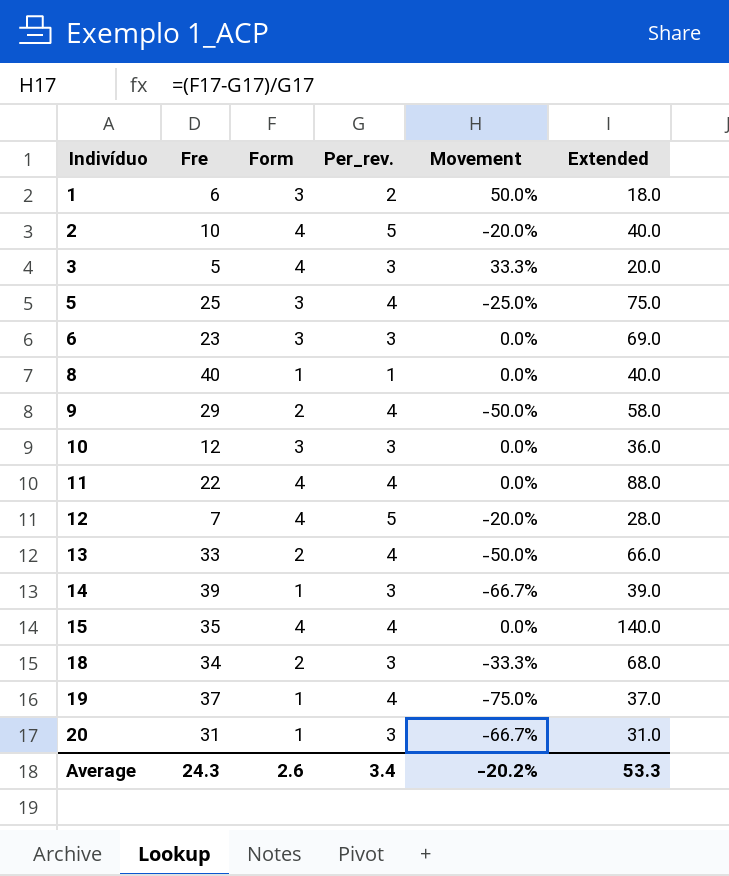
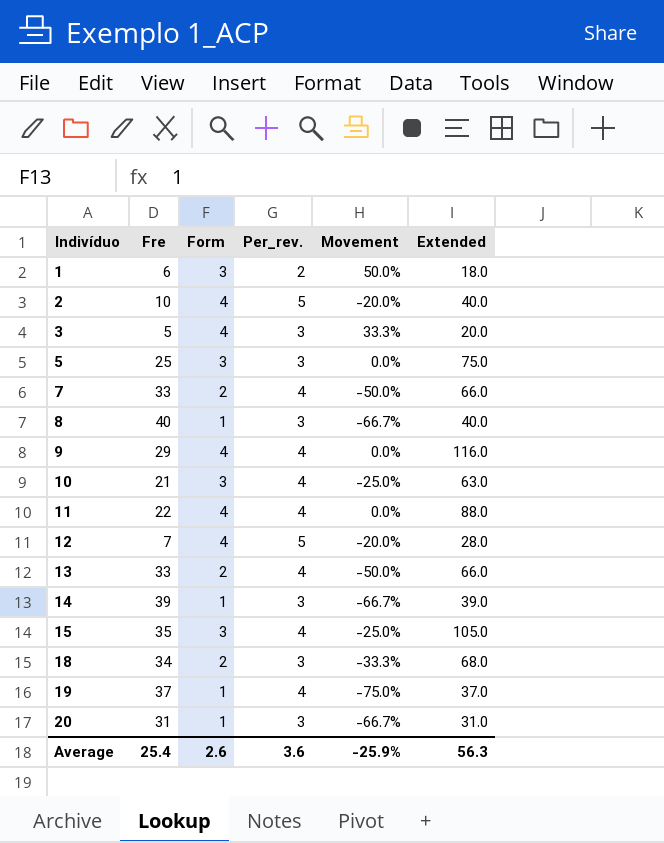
row 6: 23 | 3 | 3 | 0.0% | 69.0 -> none
5 | Per_rev.: 4 -> 3
5 | Movement: -25.0% -> 0.0%
row 7: none -> 33 | 2 | 4 | -50.0% | 66.0
8 | Per_rev.: 1 -> 3
8 | Movement: 0.0% -> -66.7%
9 | Form: 2 -> 4
9 | Movement: -50.0% -> 0.0%
9 | Extended: 58.0 -> 116.0
10 | Fre: 12 -> 21
10 | Per_rev.: 3 -> 4
10 | Movement: 0.0% -> -25.0%
10 | Extended: 36.0 -> 63.0
15 | Form: 4 -> 3
15 | Movement: 0.0% -> -25.0%
15 | Extended: 140.0 -> 105.0
Average | Fre: 24.3 -> 25.4
Average | Per_rev.: 3.4 -> 3.6
Average | Movement: -20.2% -> -25.9%
Average | Extended: 53.3 -> 56.3

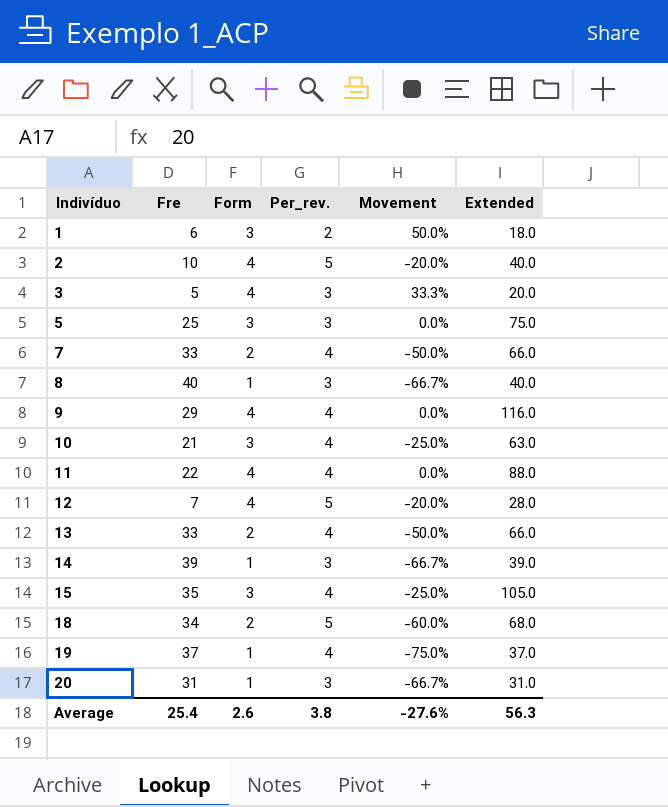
18 | Per_rev.: 3 -> 5
18 | Movement: -33.3% -> -60.0%
Average | Per_rev.: 3.6 -> 3.8
Average | Movement: -25.9% -> -27.6%

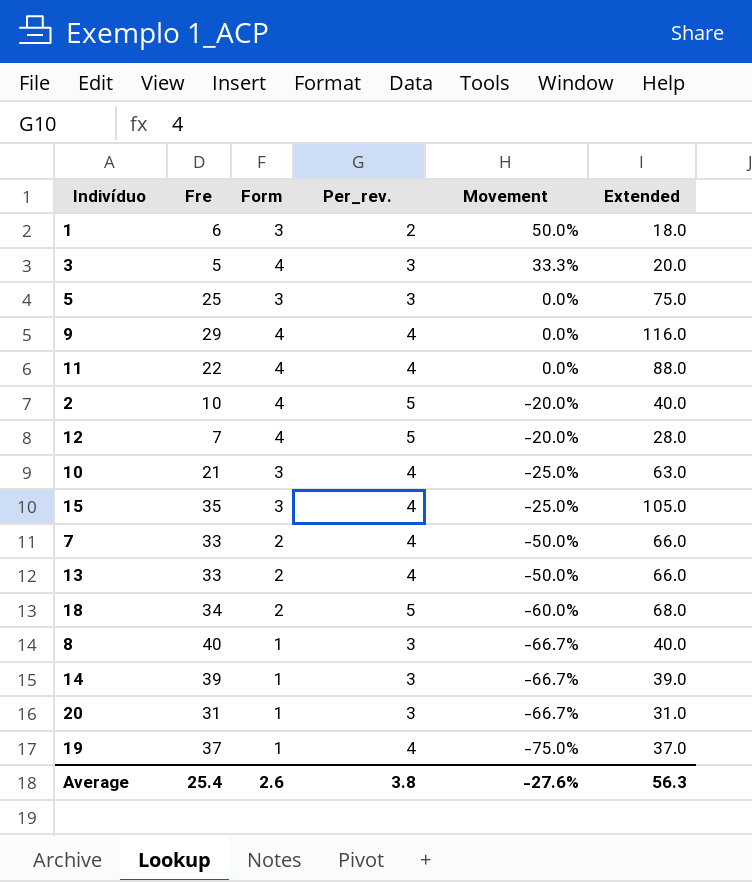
row order: Indivíduo ascending -> Movement descending

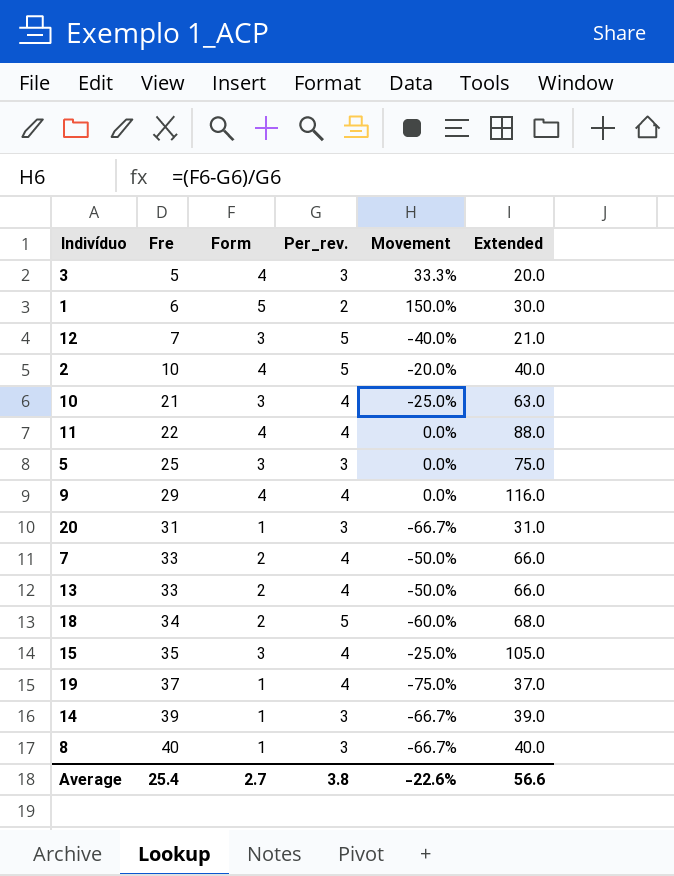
row order: Movement descending -> Fre ascending
1 | Form: 3 -> 5
1 | Movement: 50.0% -> 150.0%
1 | Extended: 18.0 -> 30.0
12 | Form: 4 -> 3
12 | Movement: -20.0% -> -40.0%
12 | Extended: 28.0 -> 21.0
Average | Form: 2.6 -> 2.7
Average | Movement: -27.6% -> -22.6%
Average | Extended: 56.3 -> 56.6

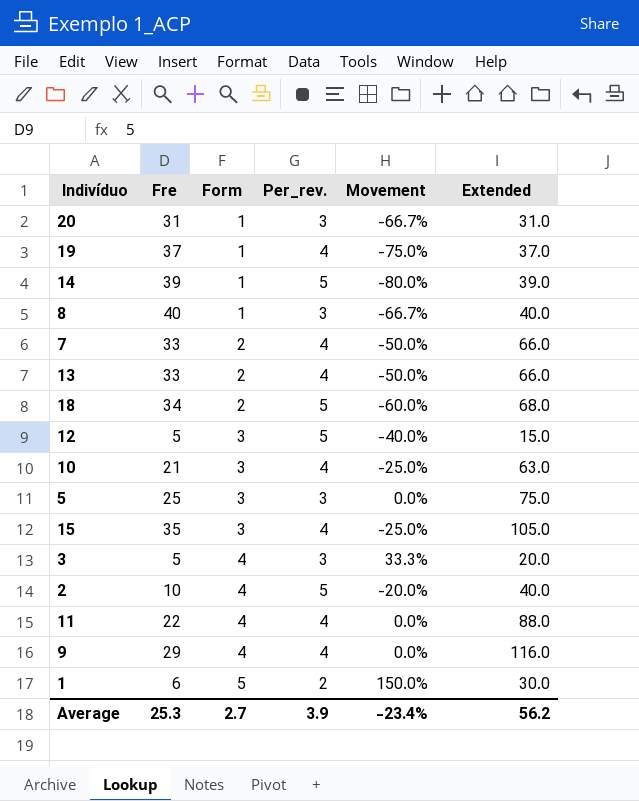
row order: Fre ascending -> Form ascending
14 | Per_rev.: 3 -> 5
14 | Movement: -66.7% -> -80.0%
12 | Fre: 7 -> 5
12 | Extended: 21.0 -> 15.0
Average | Fre: 25.4 -> 25.3
Average | Per_rev.: 3.8 -> 3.9
Average | Movement: -22.6% -> -23.4%
Average | Extended: 56.6 -> 56.2

